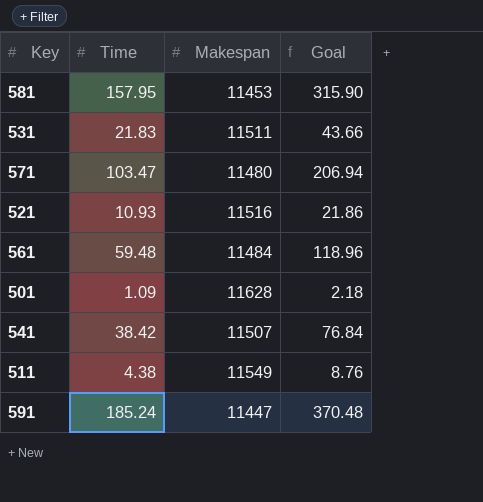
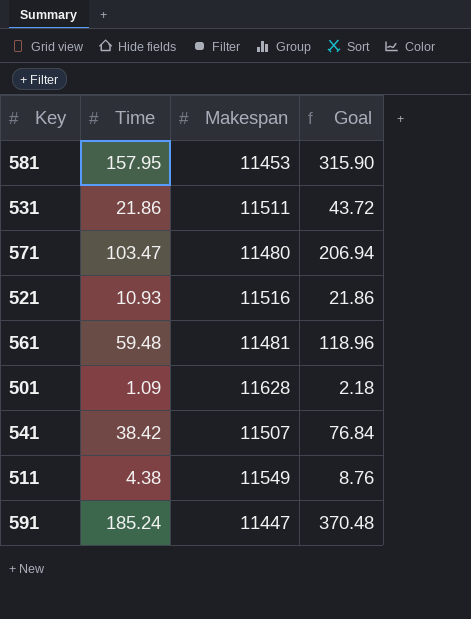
531 | Time: 21.83 -> 21.86
531 | Goal: 43.66 -> 43.72
561 | Makespan: 11484 -> 11481

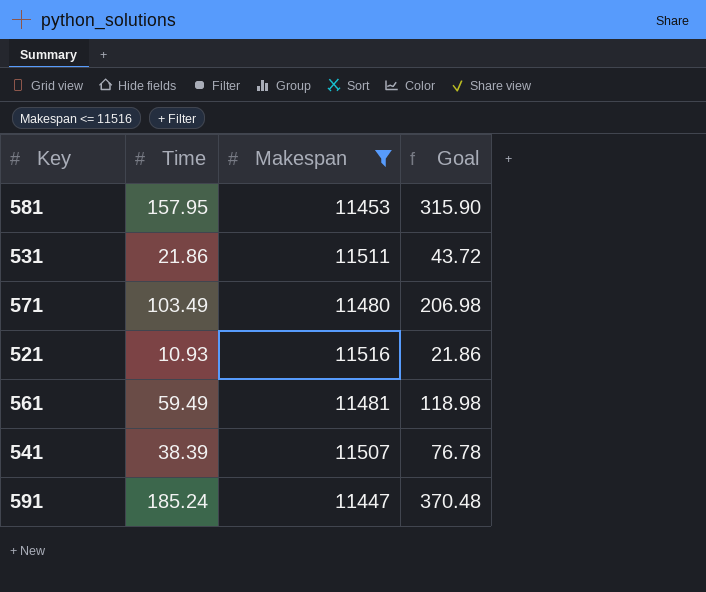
filter: none -> Makespan <= 11516
571 | Time: 103.47 -> 103.49
571 | Goal: 206.94 -> 206.98
561 | Time: 59.48 -> 59.49
561 | Goal: 118.96 -> 118.98
541 | Time: 38.42 -> 38.39
541 | Goal: 76.84 -> 76.78

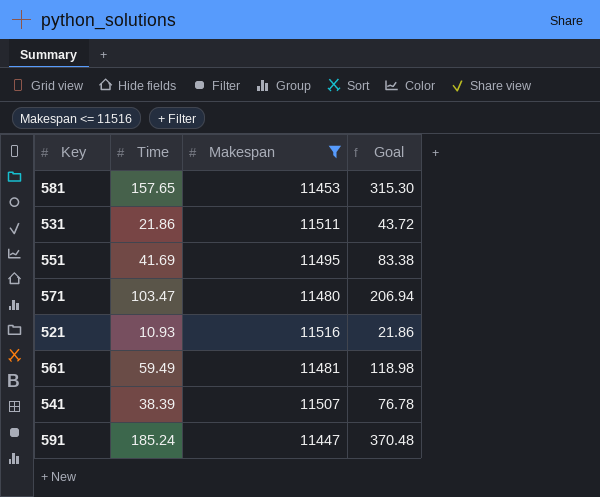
581 | Time: 157.95 -> 157.65
581 | Goal: 315.90 -> 315.30
row 551: none -> 41.69 | 11495 | 83.38
571 | Time: 103.49 -> 103.47
571 | Goal: 206.98 -> 206.94

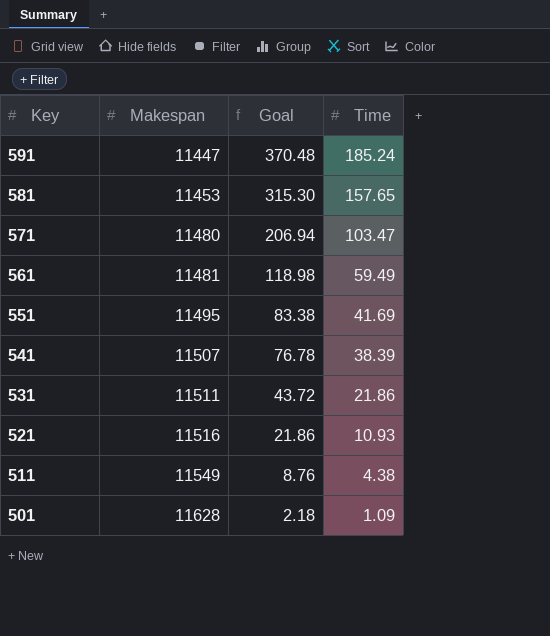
filter: Makespan <= 11516 -> none
row order: none -> Key descending
column Time | position: 2 -> 4

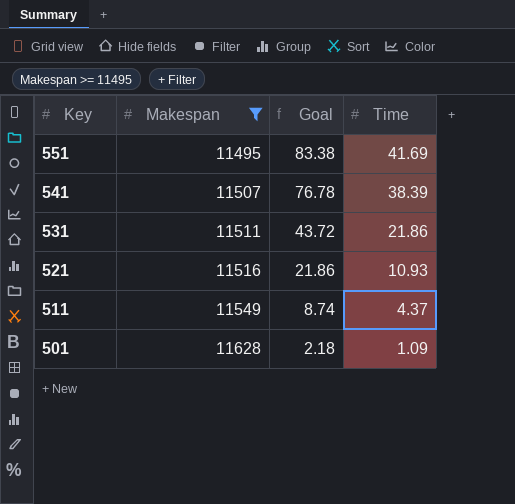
filter: none -> Makespan >= 11495
511 | Goal: 8.76 -> 8.74
511 | Time: 4.38 -> 4.37

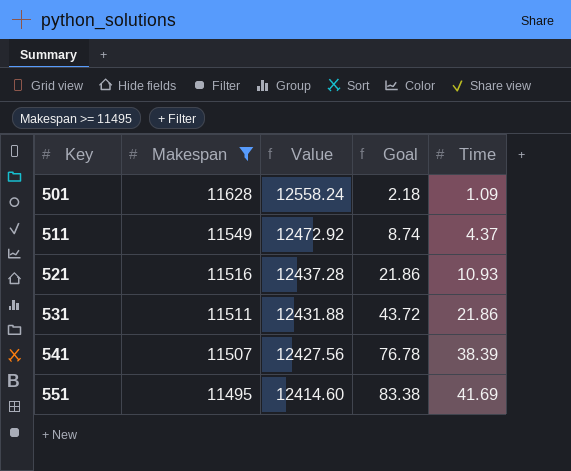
row order: Key descending -> Key ascending
column Value | formula: none -> [Makespan] * 1.08

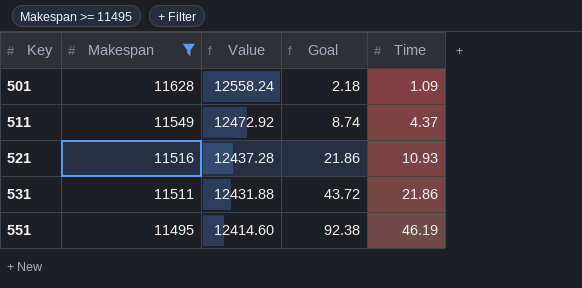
row 541: 11507 | 12427.56 | 76.78 | 38.39 -> none
551 | Goal: 83.38 -> 92.38
551 | Time: 41.69 -> 46.19

